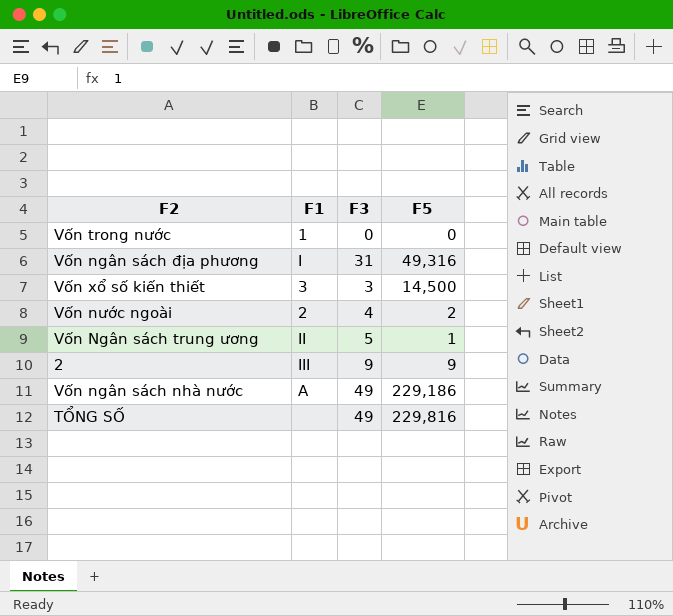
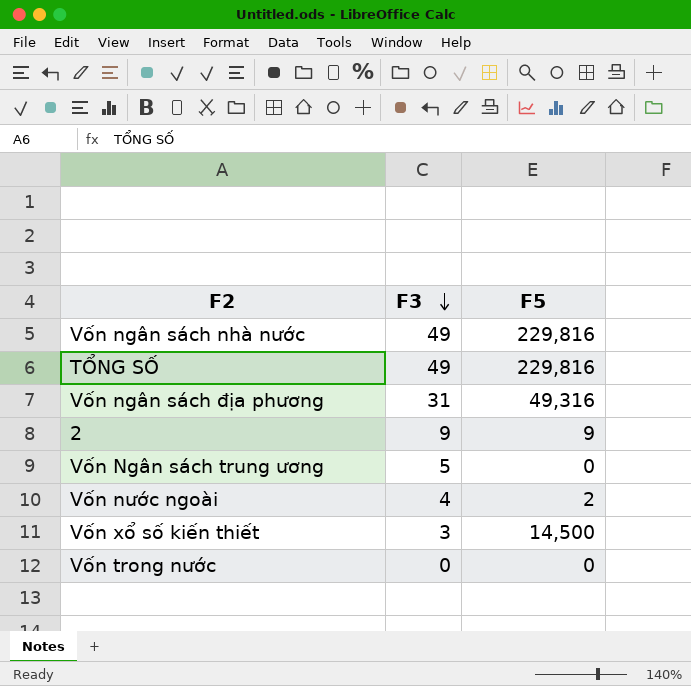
row order: none -> F3 descending
column F1 | position: 2 -> none
Vốn ngân sách nhà nước | F5: 229,186 -> 229,816
Vốn Ngân sách trung ương | F5: 1 -> 0

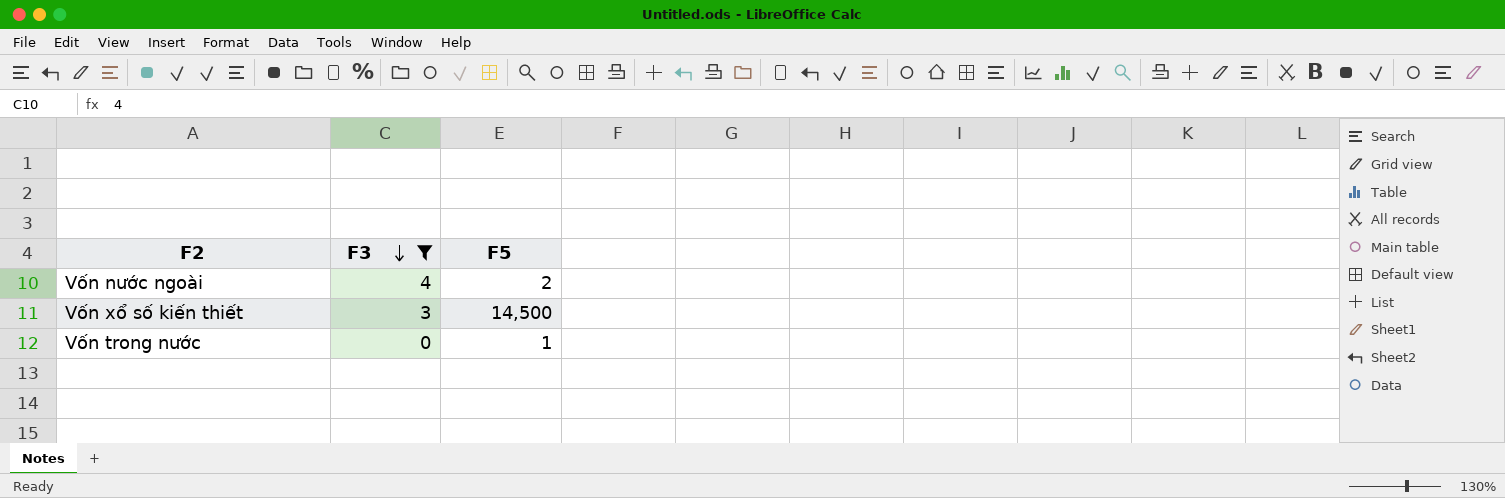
filter: none -> F3 <= 4
Vốn trong nước | F5: 0 -> 1

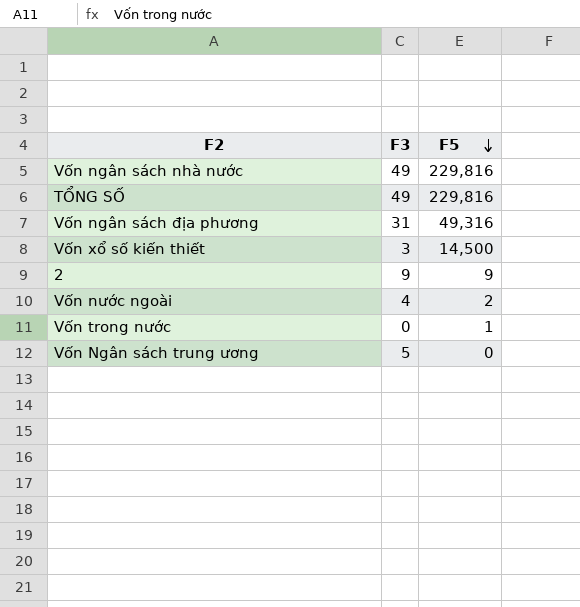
filter: F3 <= 4 -> none
row order: F3 descending -> F5 descending

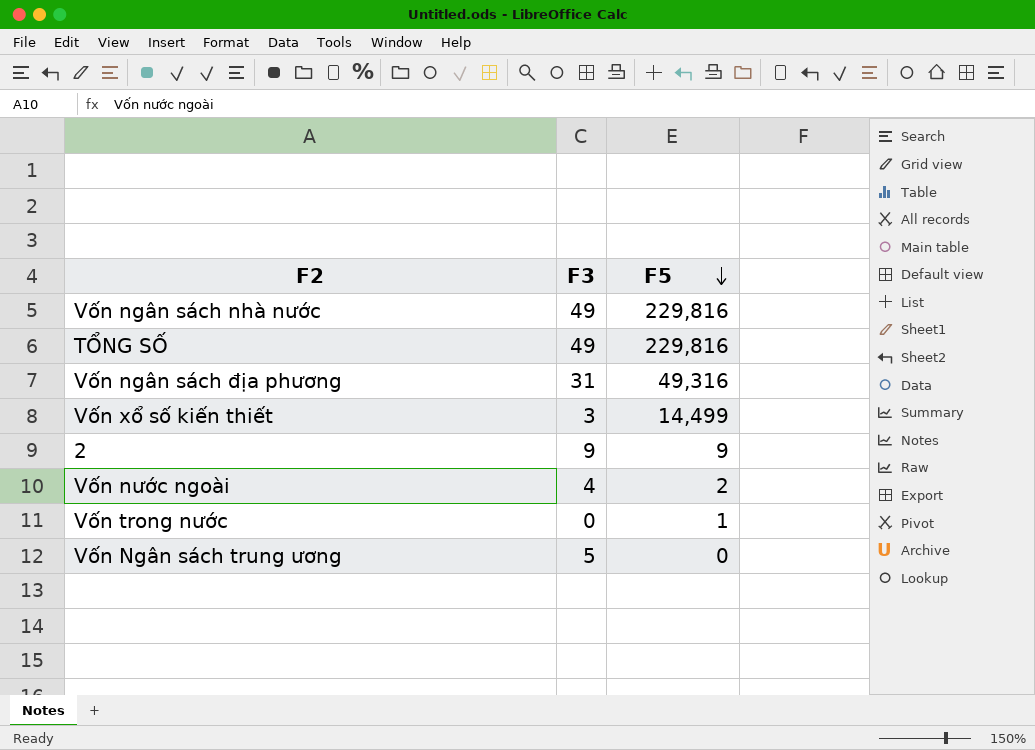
Vốn xổ số kiến thiết | F5: 14,500 -> 14,499

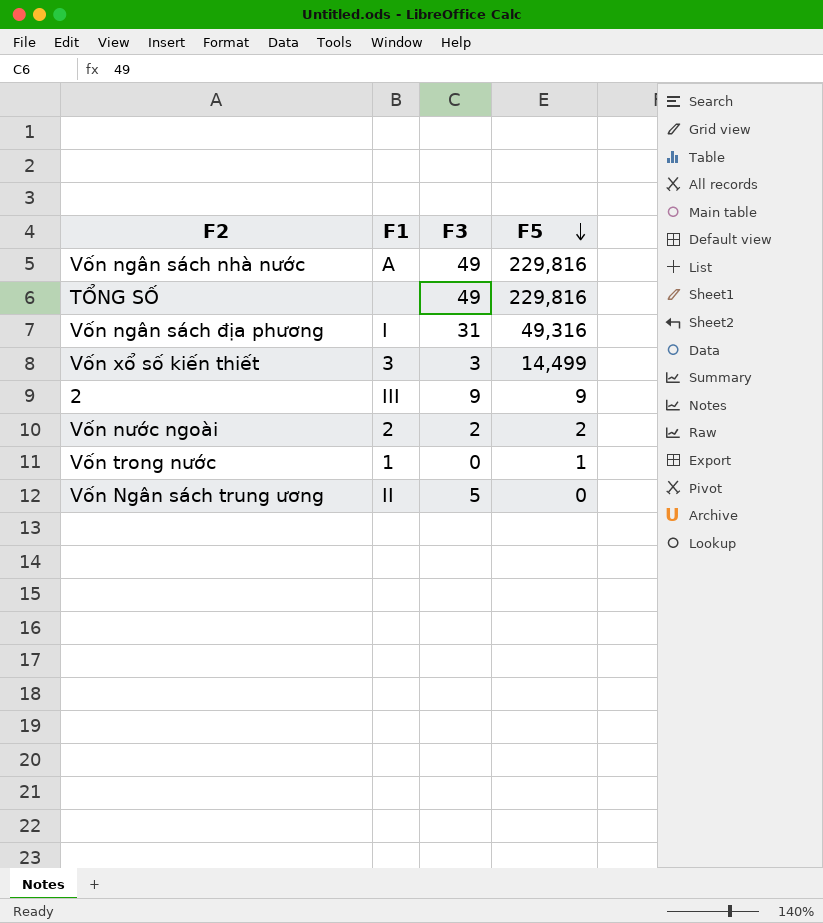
column F1 | position: none -> 2
Vốn nước ngoài | F3: 4 -> 2

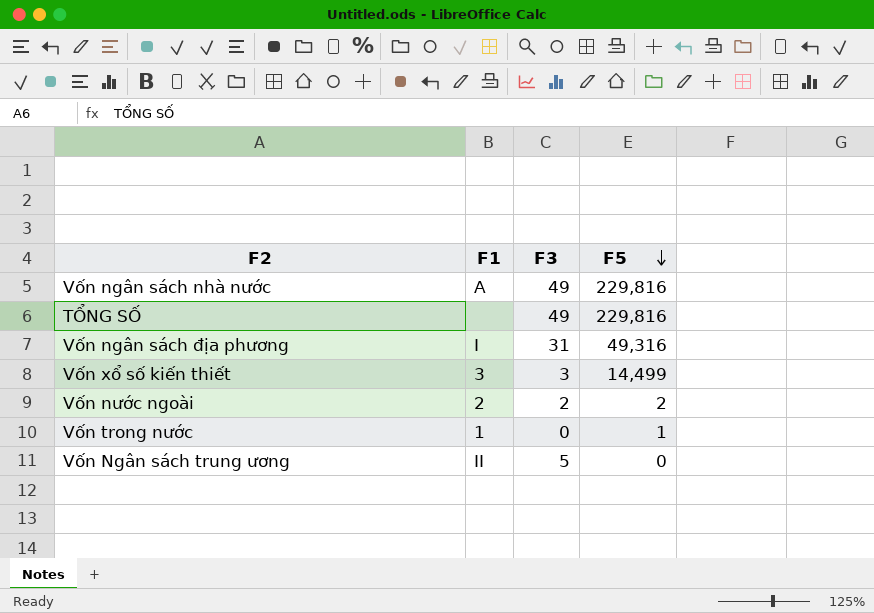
row 2: III | 9 | 9 -> none

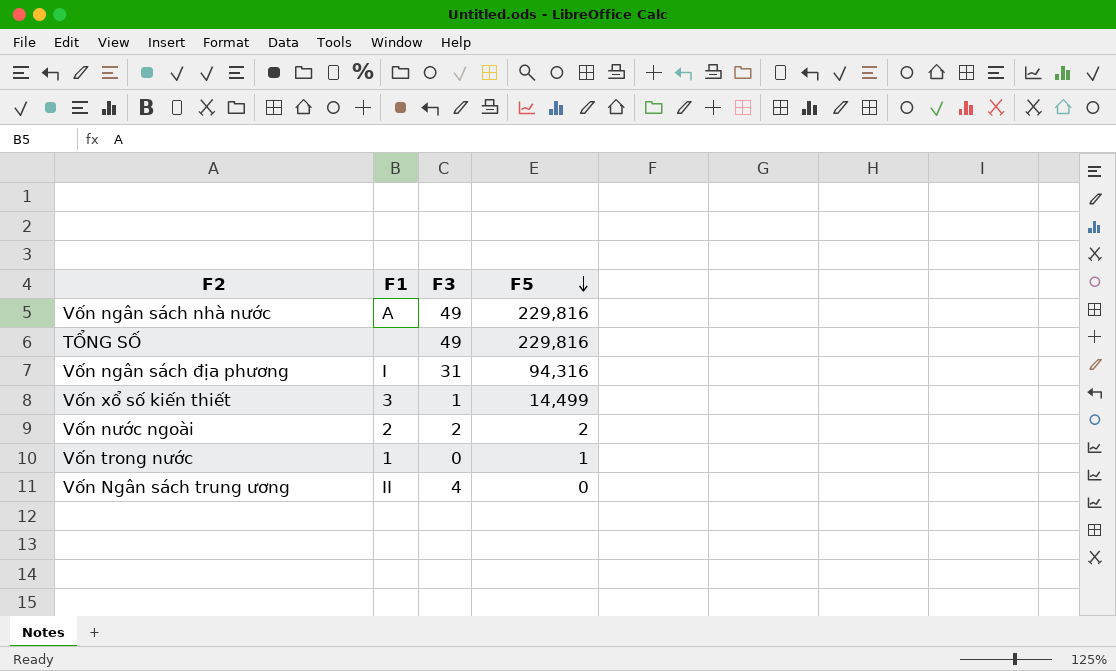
Vốn ngân sách địa phương | F5: 49,316 -> 94,316
Vốn xổ số kiến thiết | F3: 3 -> 1
Vốn Ngân sách trung ương | F3: 5 -> 4

